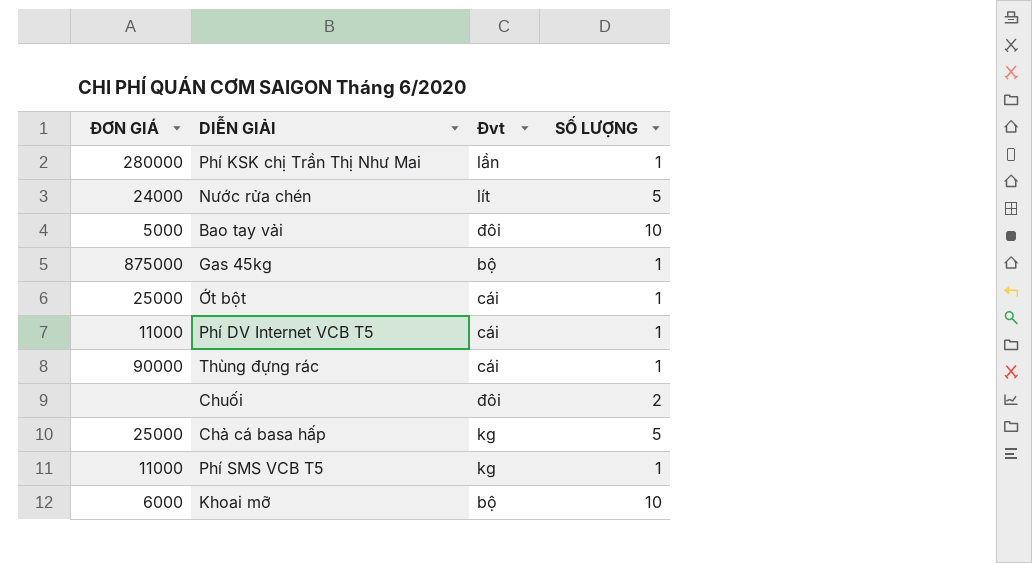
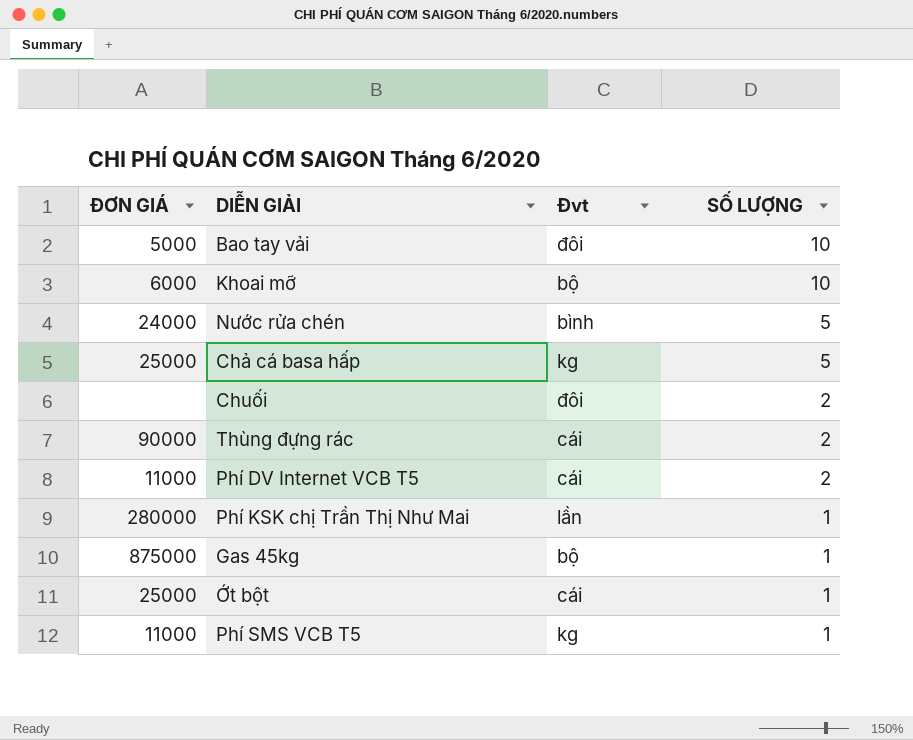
row order: none -> SỐ LƯỢNG descending
Nước rửa chén | Đvt: lít -> bình
Thùng đựng rác | SỐ LƯỢNG: 1 -> 2
Phí DV Internet VCB T5 | SỐ LƯỢNG: 1 -> 2

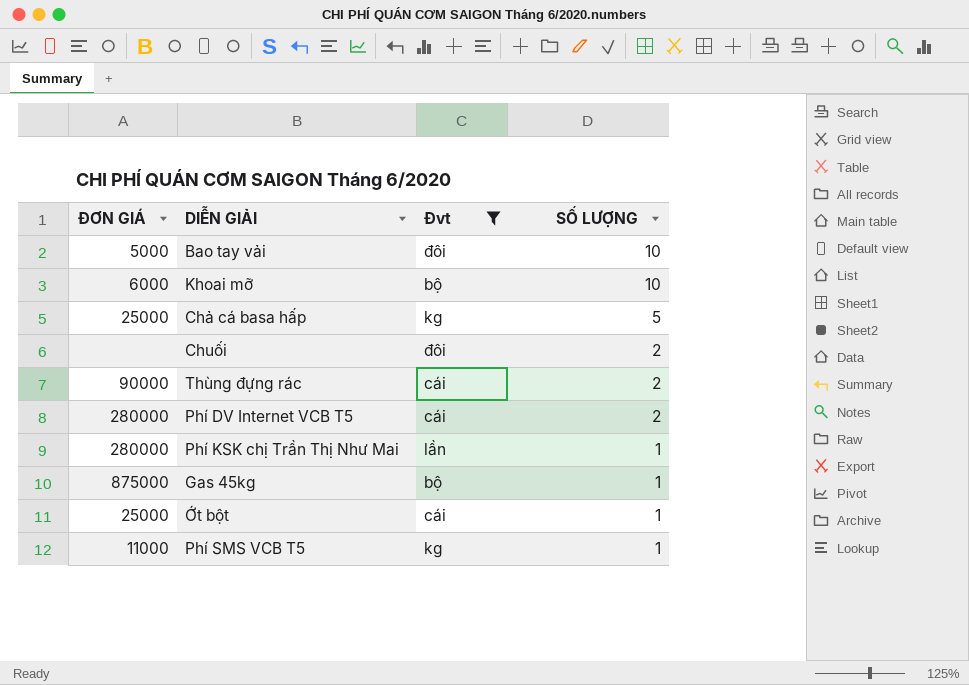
filter: none -> Đvt != bình
Phí DV Internet VCB T5 | ĐƠN GIÁ: 11000 -> 280000

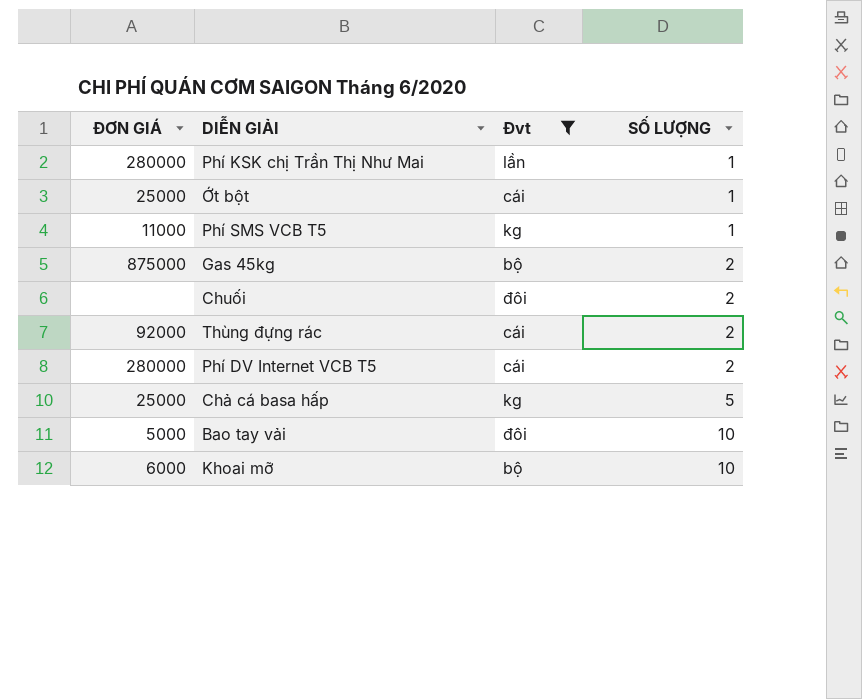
row order: SỐ LƯỢNG descending -> SỐ LƯỢNG ascending
Gas 45kg | SỐ LƯỢNG: 1 -> 2
Thùng đựng rác | ĐƠN GIÁ: 90000 -> 92000

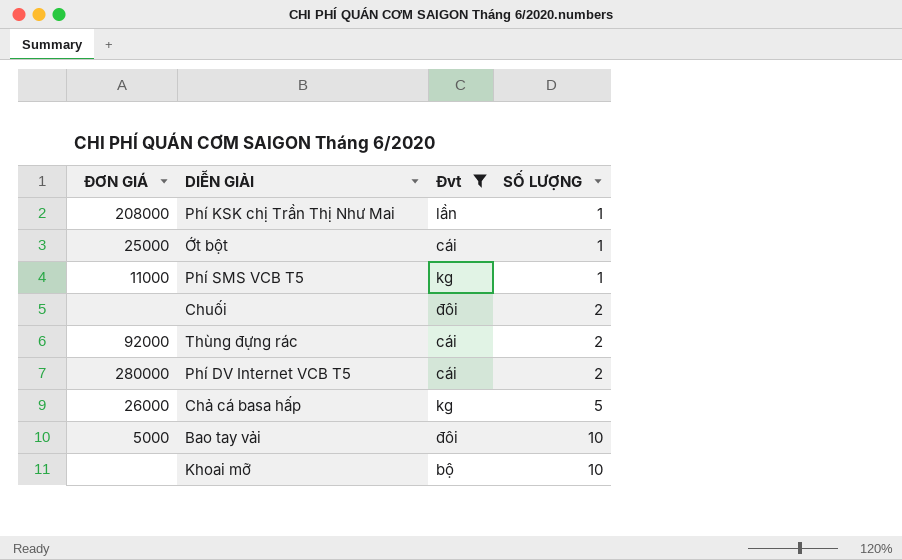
row Gas 45kg: 875000 | bộ | 2 -> none
Phí KSK chị Trần Thị Như Mai | ĐƠN GIÁ: 280000 -> 208000
Chả cá basa hấp | ĐƠN GIÁ: 25000 -> 26000
Khoai mỡ | ĐƠN GIÁ: 6000 -> none

